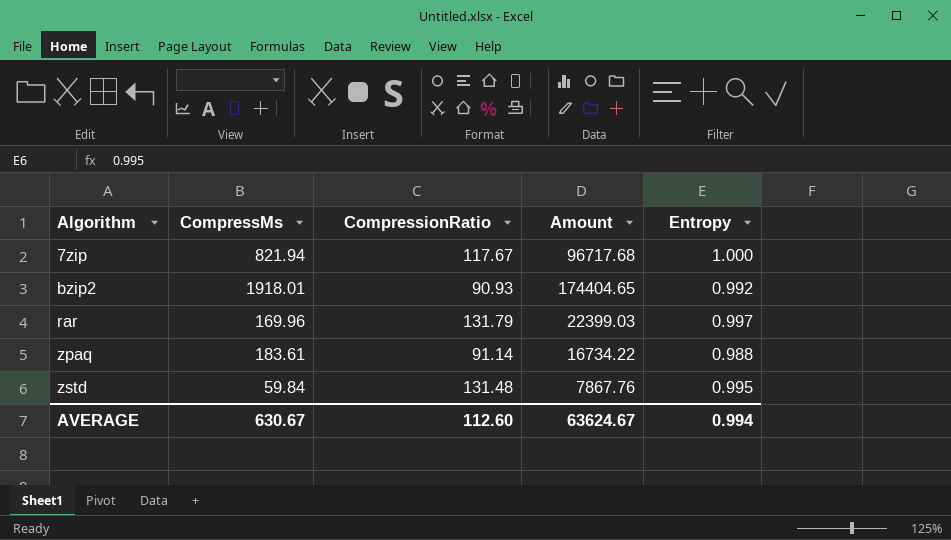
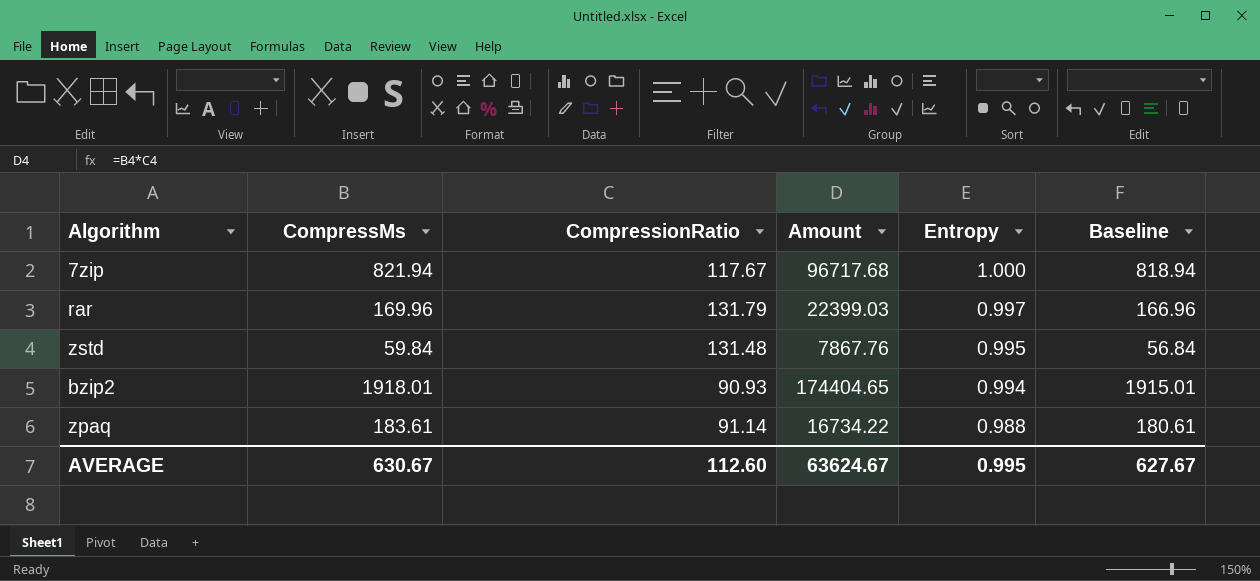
row order: Algorithm ascending -> Entropy descending
column Baseline | formula: none -> [CompressMs] - 3
bzip2 | Entropy: 0.992 -> 0.994
AVERAGE | Entropy: 0.994 -> 0.995

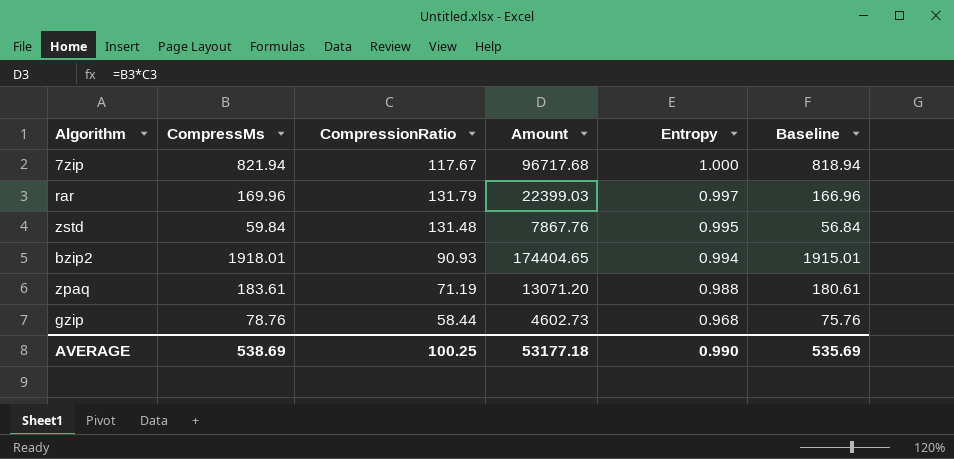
zpaq | CompressionRatio: 91.14 -> 71.19
zpaq | Amount: 16734.22 -> 13071.20
row gzip: none -> 78.76 | 58.44 | 4602.73 | 0.968 | 75.76
AVERAGE | CompressMs: 630.67 -> 538.69
AVERAGE | CompressionRatio: 112.60 -> 100.25
AVERAGE | Amount: 63624.67 -> 53177.18
AVERAGE | Entropy: 0.995 -> 0.990
AVERAGE | Baseline: 627.67 -> 535.69

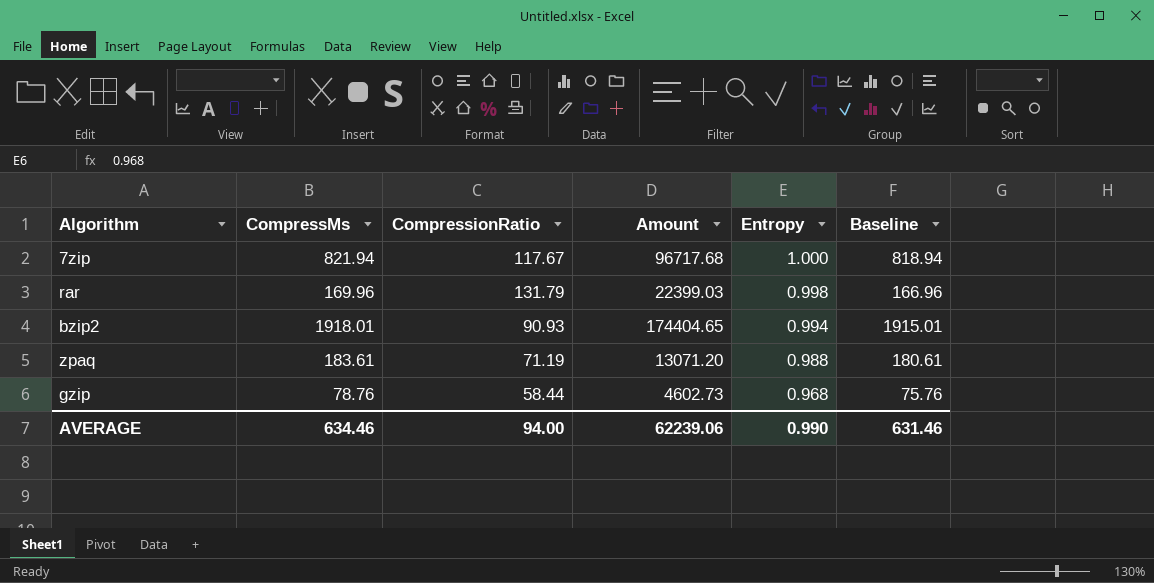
row zstd: 59.84 | 131.48 | 7867.76 | 0.995 | 56.84 -> none
rar | Entropy: 0.997 -> 0.998
AVERAGE | CompressMs: 538.69 -> 634.46
AVERAGE | CompressionRatio: 100.25 -> 94.00
AVERAGE | Amount: 53177.18 -> 62239.06
AVERAGE | Baseline: 535.69 -> 631.46

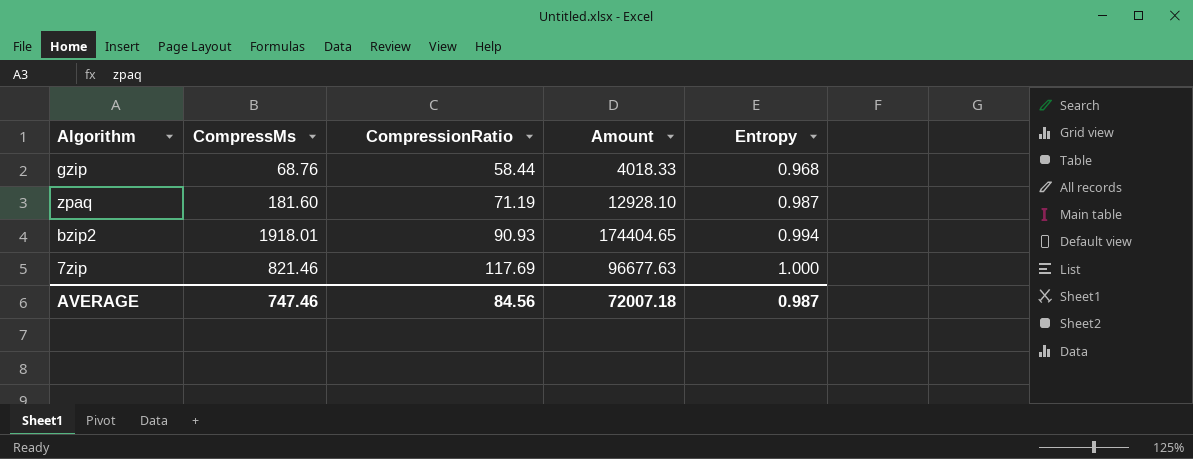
row order: Entropy descending -> CompressionRatio ascending
column Baseline | formula: [CompressMs] - 3 -> none
row rar: 169.96 | 131.79 | 22399.03 | 0.998 | 166.96 -> none
gzip | CompressMs: 78.76 -> 68.76
gzip | Amount: 4602.73 -> 4018.33
zpaq | CompressMs: 183.61 -> 181.60
zpaq | Amount: 13071.20 -> 12928.10
zpaq | Entropy: 0.988 -> 0.987
7zip | CompressMs: 821.94 -> 821.46
7zip | CompressionRatio: 117.67 -> 117.69
7zip | Amount: 96717.68 -> 96677.63
AVERAGE | CompressMs: 634.46 -> 747.46
AVERAGE | CompressionRatio: 94.00 -> 84.56
AVERAGE | Amount: 62239.06 -> 72007.18
AVERAGE | Entropy: 0.990 -> 0.987

